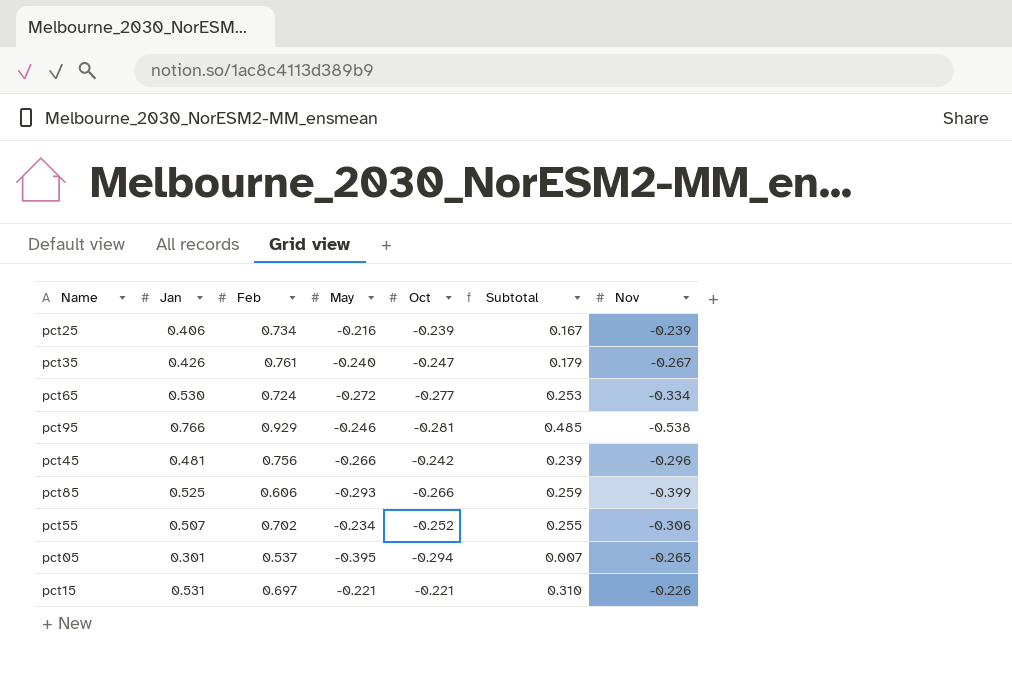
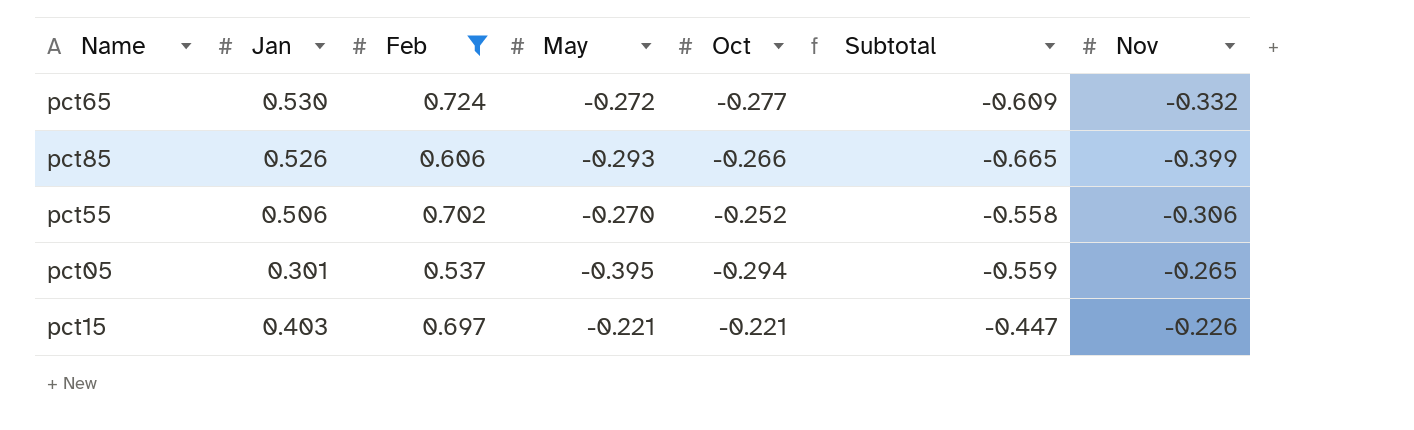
filter: none -> Feb <= 0.724
column Subtotal | formula: [Jan] + [Oct] -> [Oct] + [Nov]
pct65 | Nov: -0.334 -> -0.332
pct85 | Jan: 0.525 -> 0.526
pct55 | Jan: 0.507 -> 0.506
pct55 | May: -0.234 -> -0.270
pct15 | Jan: 0.531 -> 0.403

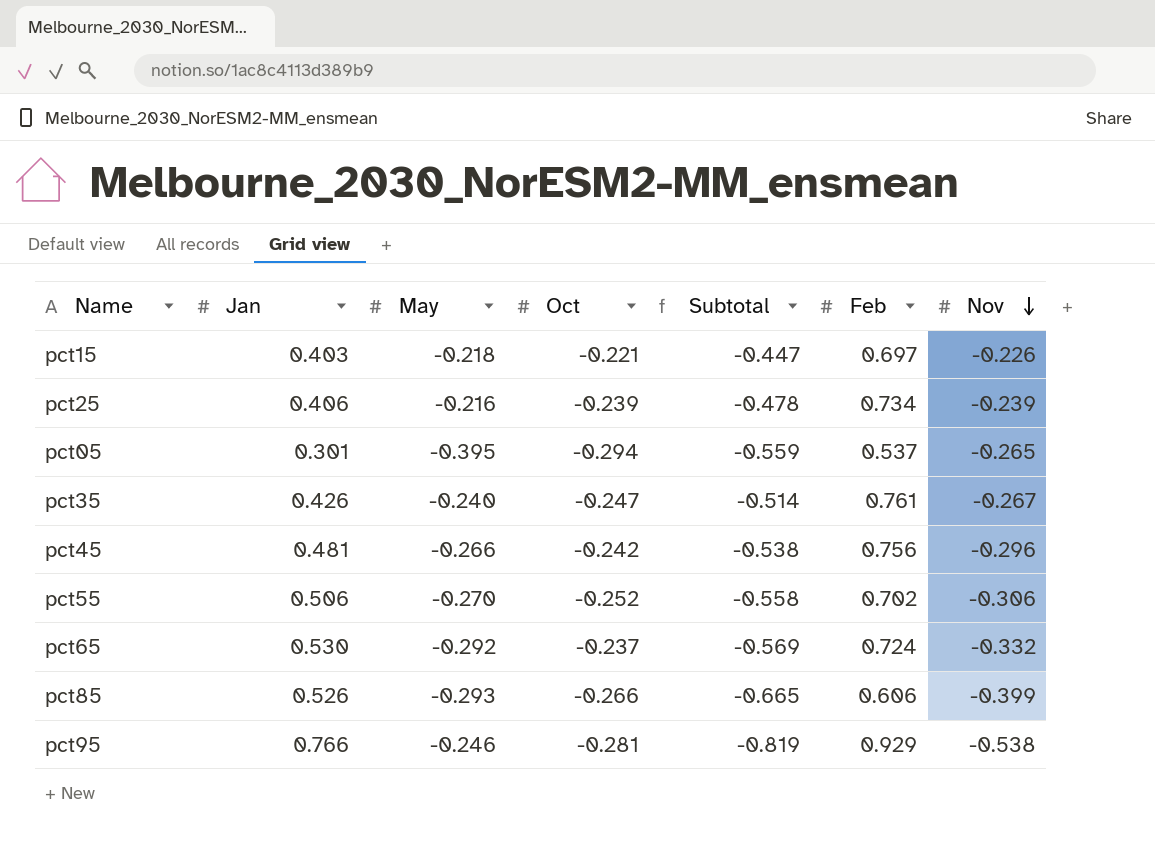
filter: Feb <= 0.724 -> none
row order: none -> Nov descending
column Feb | position: 3 -> 6
pct15 | May: -0.221 -> -0.218
pct65 | May: -0.272 -> -0.292
pct65 | Oct: -0.277 -> -0.237
pct65 | Subtotal: -0.609 -> -0.569

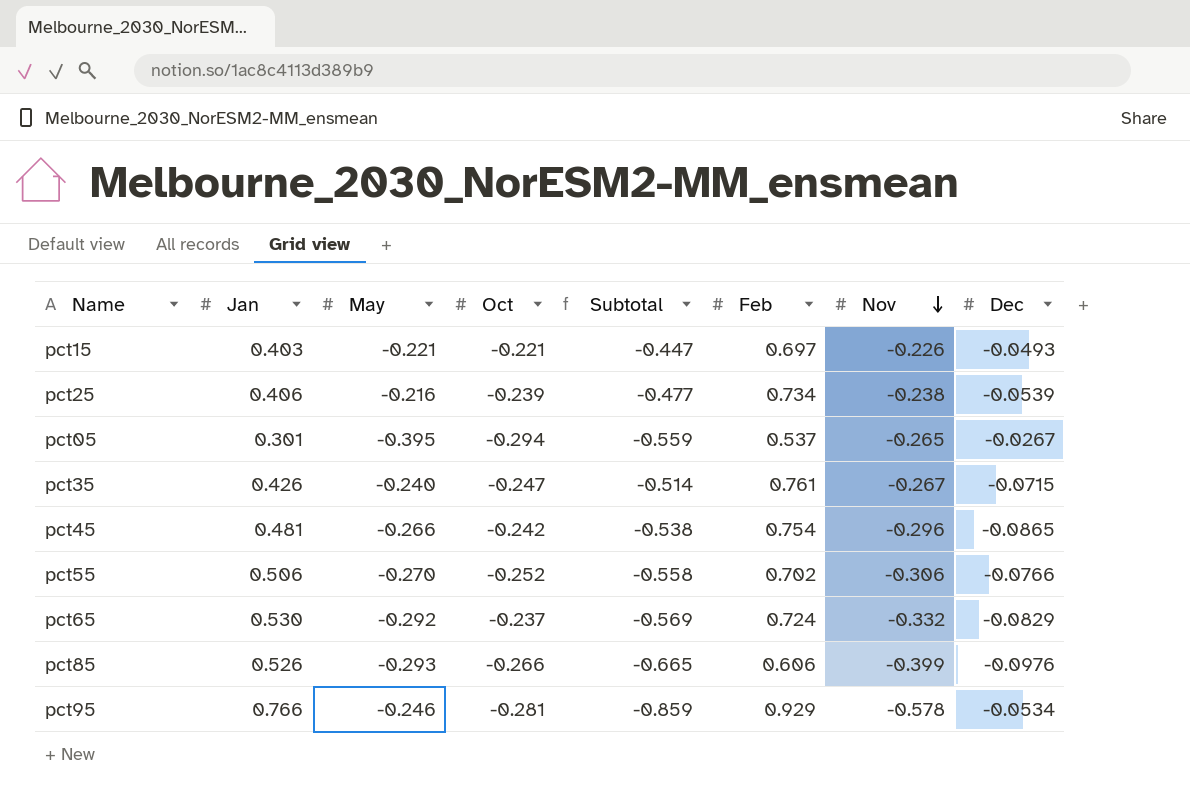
column Dec | position: none -> 8
pct15 | May: -0.218 -> -0.221
pct25 | Subtotal: -0.478 -> -0.477
pct25 | Nov: -0.239 -> -0.238
pct45 | Feb: 0.756 -> 0.754
pct95 | Subtotal: -0.819 -> -0.859
pct95 | Nov: -0.538 -> -0.578

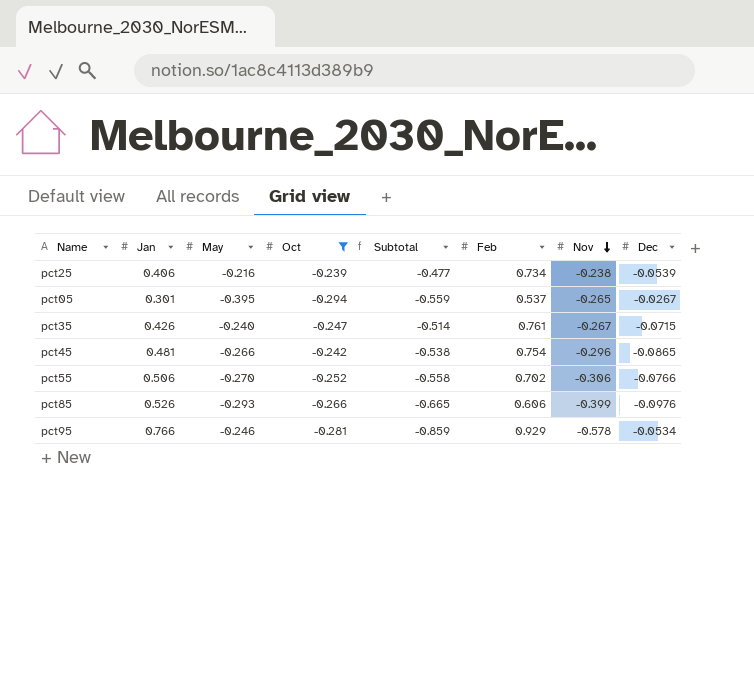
filter: none -> Oct <= -0.239

